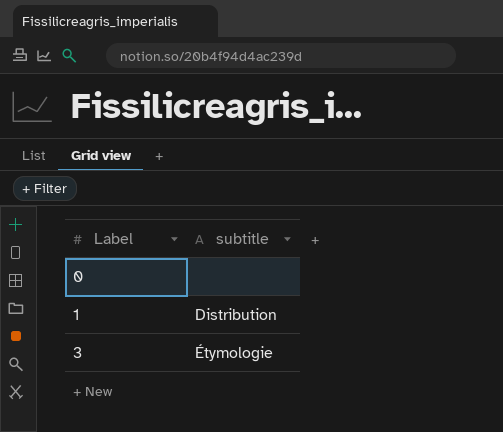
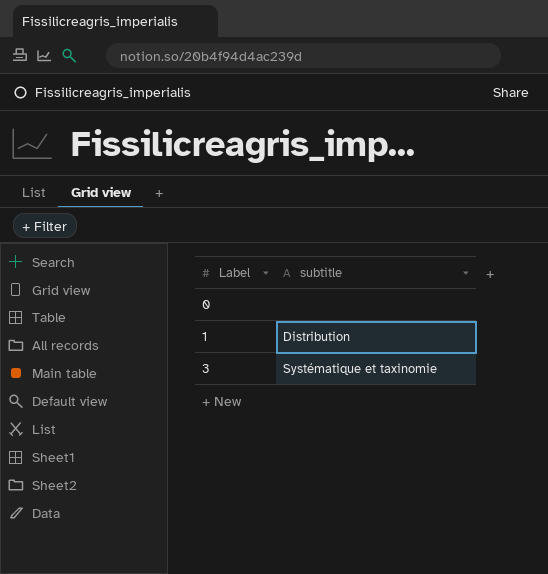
3 | subtitle: Étymologie -> Systématique et taxinomie

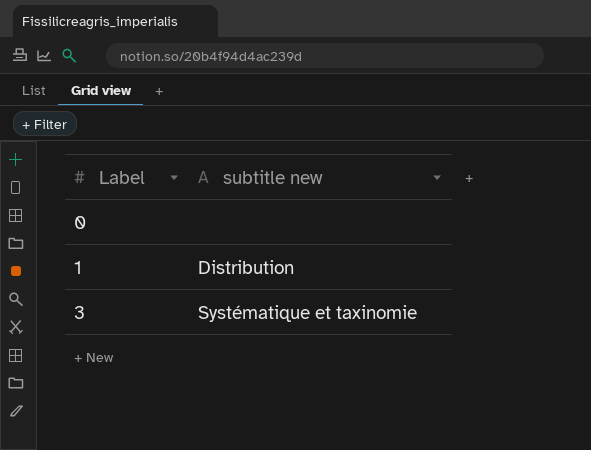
column name: subtitle -> subtitle new

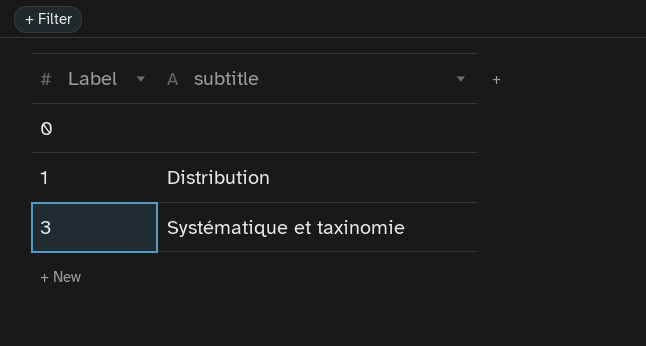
column name: subtitle new -> subtitle

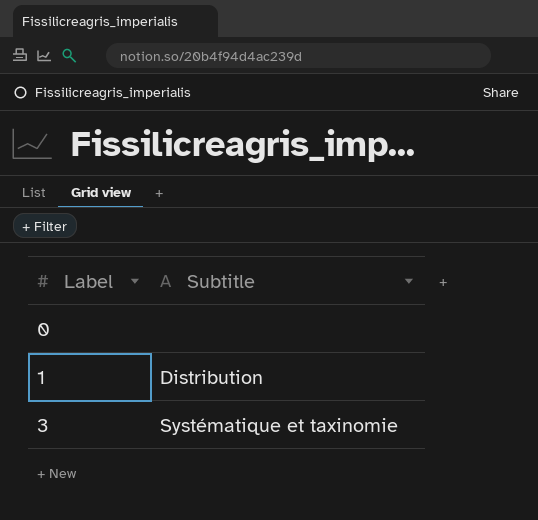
column name: subtitle -> Subtitle

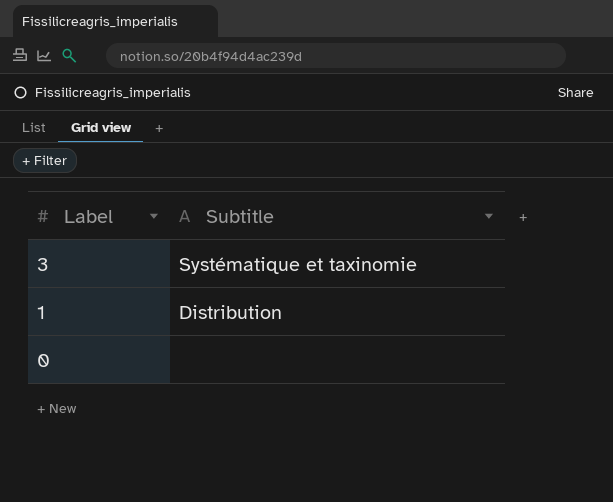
row order: Label ascending -> Label descending

